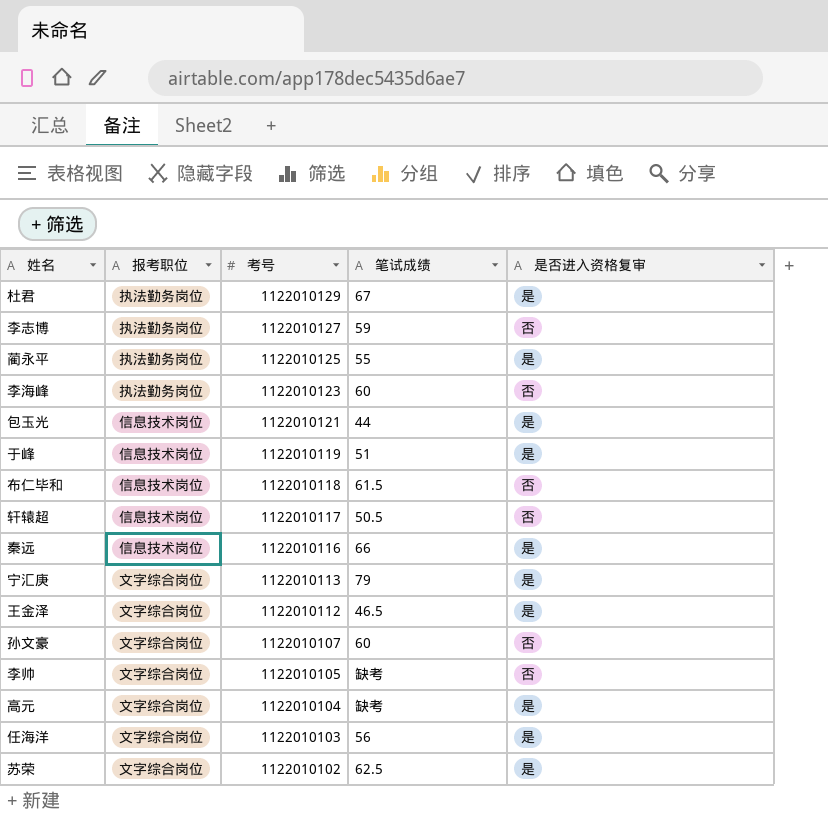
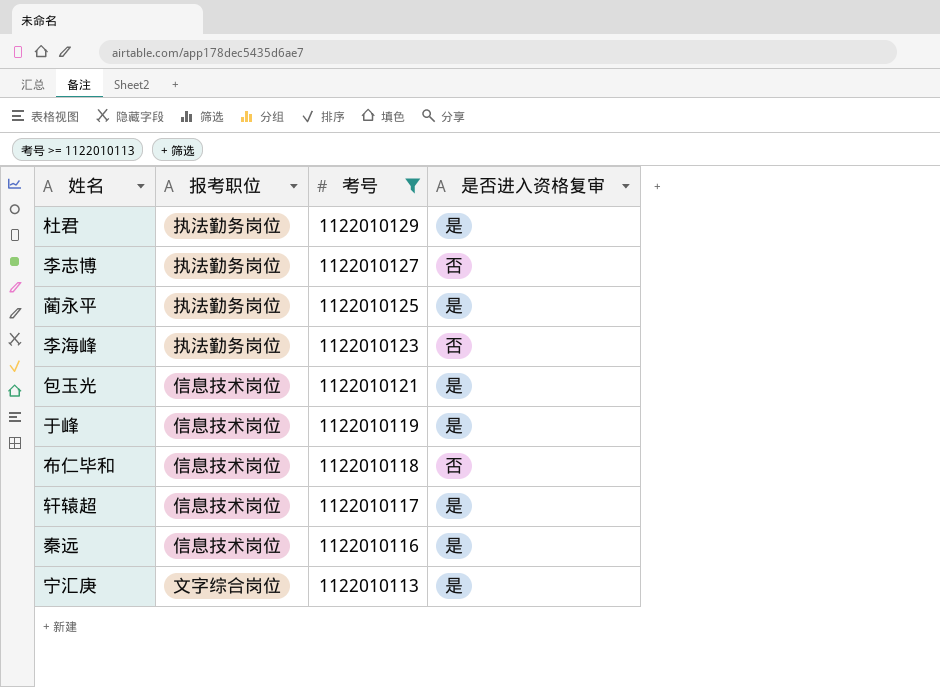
filter: none -> 考号 >= 1122010113
column 笔试成绩 | position: 4 -> none
轩辕超 | 是否进入资格复审: 否 -> 是

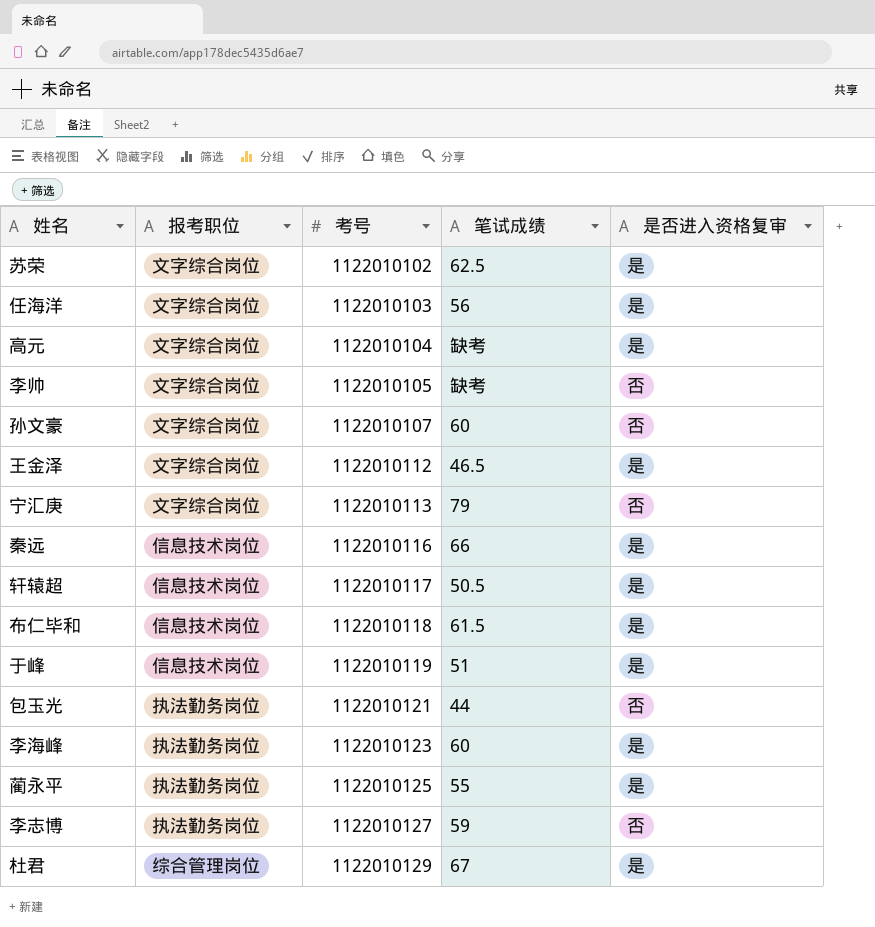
filter: 考号 >= 1122010113 -> none
row order: 考号 descending -> 考号 ascending
column 笔试成绩 | position: none -> 4
宁汇庚 | 是否进入资格复审: 是 -> 否
布仁毕和 | 是否进入资格复审: 否 -> 是
包玉光 | 报考职位: 信息技术岗位 -> 执法勤务岗位
包玉光 | 是否进入资格复审: 是 -> 否
李海峰 | 是否进入资格复审: 否 -> 是
杜君 | 报考职位: 执法勤务岗位 -> 综合管理岗位

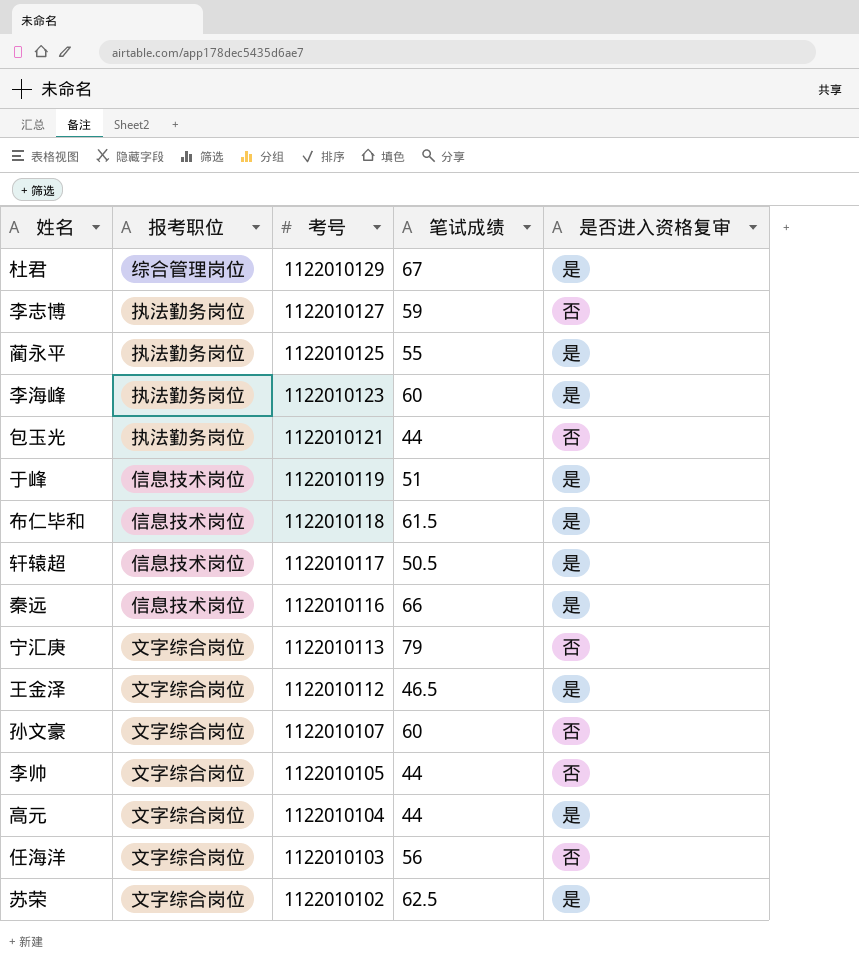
row order: 考号 ascending -> 考号 descending
李帅 | 笔试成绩: 缺考 -> 44
高元 | 笔试成绩: 缺考 -> 44
任海洋 | 是否进入资格复审: 是 -> 否

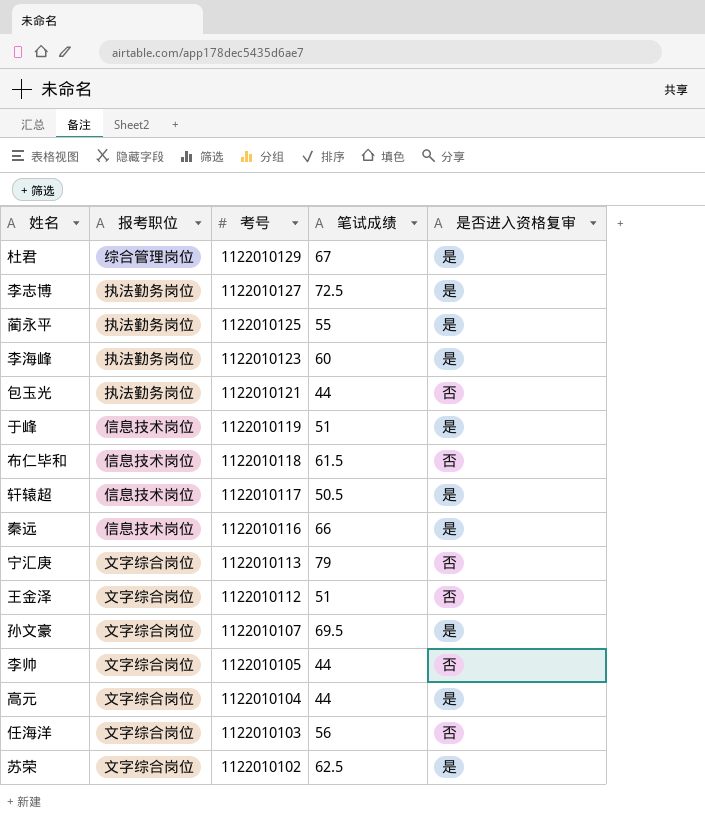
李志博 | 笔试成绩: 59 -> 72.5
李志博 | 是否进入资格复审: 否 -> 是
布仁毕和 | 是否进入资格复审: 是 -> 否
王金泽 | 笔试成绩: 46.5 -> 51
王金泽 | 是否进入资格复审: 是 -> 否
孙文豪 | 笔试成绩: 60 -> 69.5
孙文豪 | 是否进入资格复审: 否 -> 是

